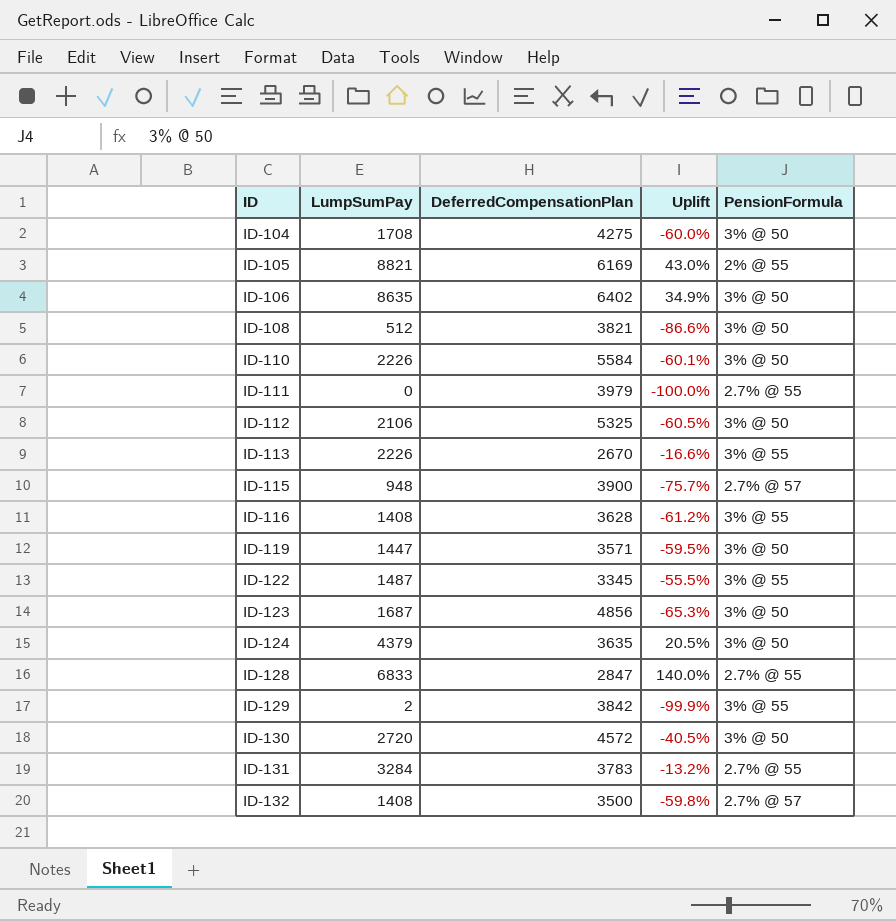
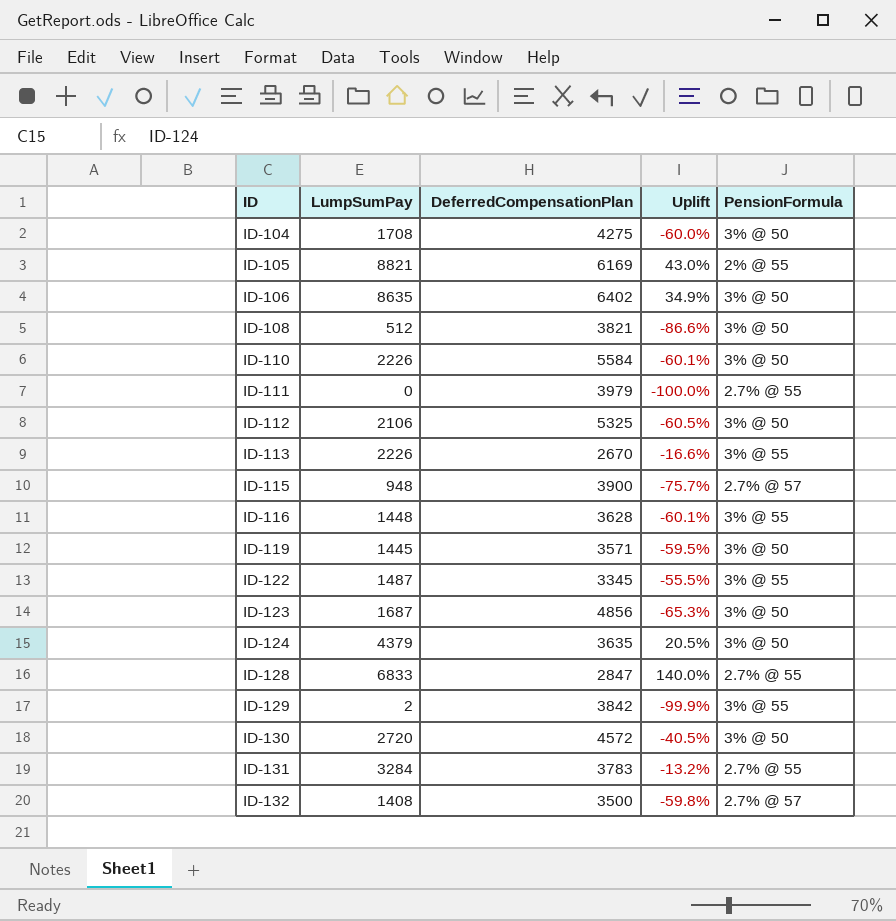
ID-116 | LumpSumPay: 1408 -> 1448
ID-116 | Uplift: -61.2% -> -60.1%
ID-119 | LumpSumPay: 1447 -> 1445

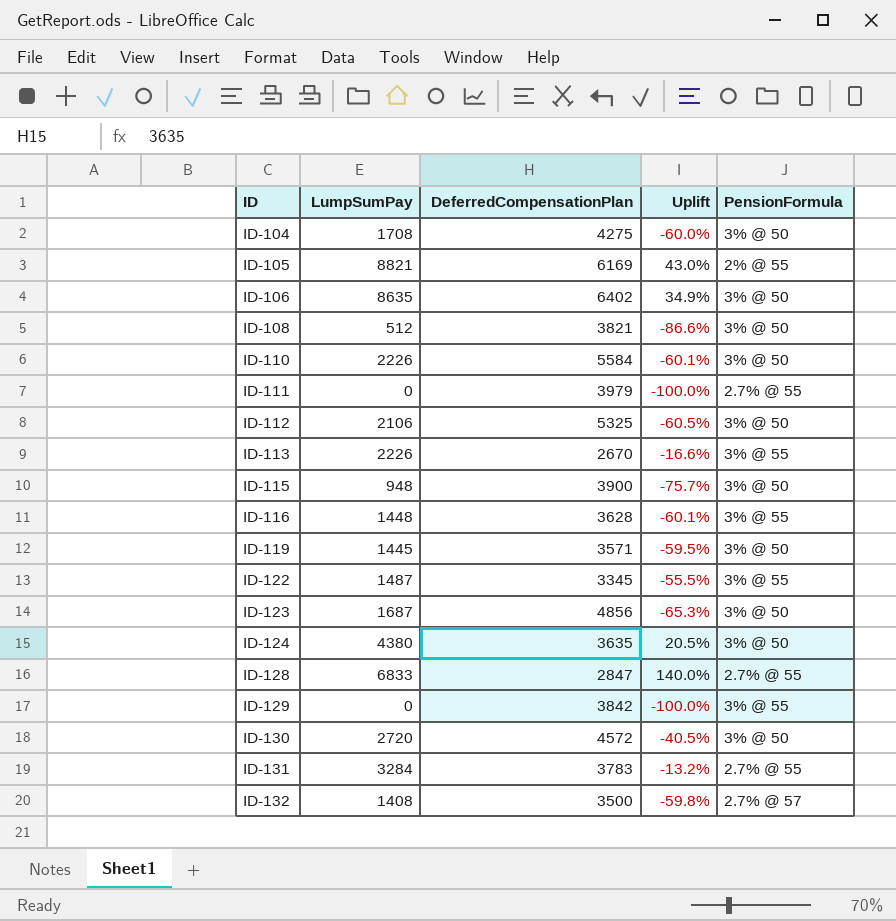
ID-115 | PensionFormula: 2.7% @ 57 -> 3% @ 50
ID-124 | LumpSumPay: 4379 -> 4380
ID-129 | LumpSumPay: 2 -> 0
ID-129 | Uplift: -99.9% -> -100.0%

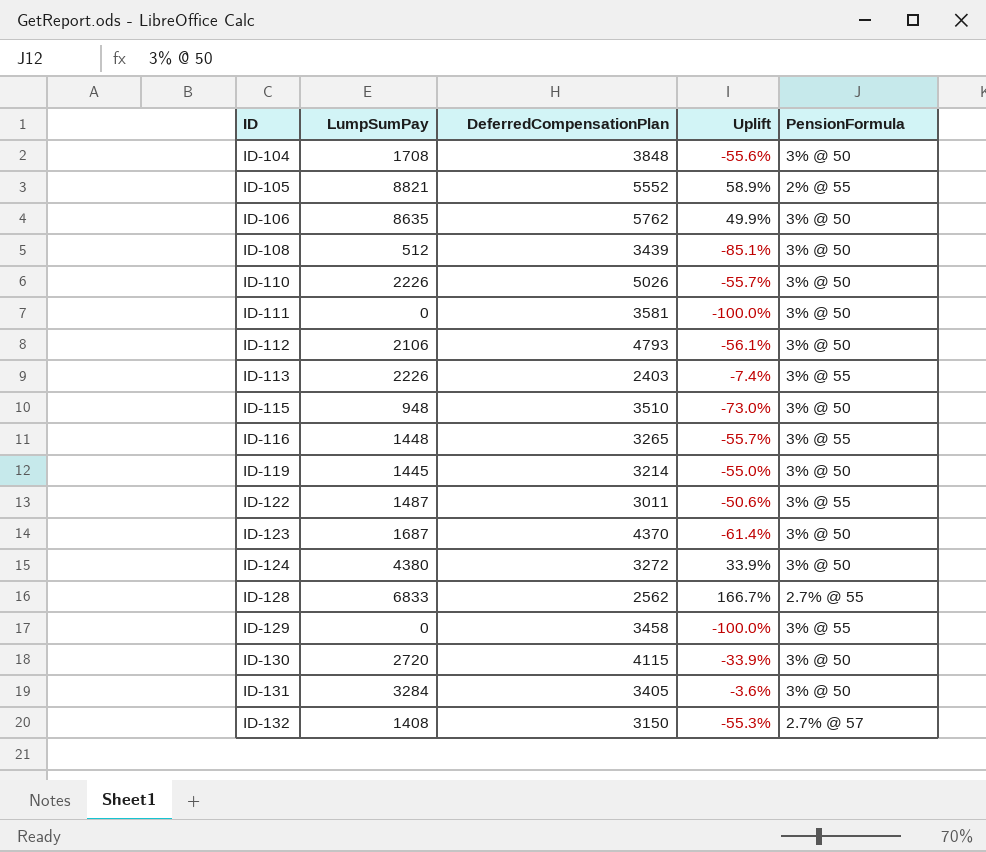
ID-104 | DeferredCompensationPlan: 4275 -> 3848
ID-104 | Uplift: -60.0% -> -55.6%
ID-105 | DeferredCompensationPlan: 6169 -> 5552
ID-105 | Uplift: 43.0% -> 58.9%
ID-106 | DeferredCompensationPlan: 6402 -> 5762
ID-106 | Uplift: 34.9% -> 49.9%
ID-108 | DeferredCompensationPlan: 3821 -> 3439
ID-108 | Uplift: -86.6% -> -85.1%
ID-110 | DeferredCompensationPlan: 5584 -> 5026
ID-110 | Uplift: -60.1% -> -55.7%
ID-111 | DeferredCompensationPlan: 3979 -> 3581
ID-111 | PensionFormula: 2.7% @ 55 -> 3% @ 50
ID-112 | DeferredCompensationPlan: 5325 -> 4793
ID-112 | Uplift: -60.5% -> -56.1%
ID-113 | DeferredCompensationPlan: 2670 -> 2403
ID-113 | Uplift: -16.6% -> -7.4%
ID-115 | DeferredCompensationPlan: 3900 -> 3510
ID-115 | Uplift: -75.7% -> -73.0%
ID-116 | DeferredCompensationPlan: 3628 -> 3265
ID-116 | Uplift: -60.1% -> -55.7%
ID-119 | DeferredCompensationPlan: 3571 -> 3214
ID-119 | Uplift: -59.5% -> -55.0%
ID-122 | DeferredCompensationPlan: 3345 -> 3011
ID-122 | Uplift: -55.5% -> -50.6%
ID-123 | DeferredCompensationPlan: 4856 -> 4370
ID-123 | Uplift: -65.3% -> -61.4%
ID-124 | DeferredCompensationPlan: 3635 -> 3272
ID-124 | Uplift: 20.5% -> 33.9%
ID-128 | DeferredCompensationPlan: 2847 -> 2562
ID-128 | Uplift: 140.0% -> 166.7%
ID-129 | DeferredCompensationPlan: 3842 -> 3458
ID-130 | DeferredCompensationPlan: 4572 -> 4115
ID-130 | Uplift: -40.5% -> -33.9%
ID-131 | DeferredCompensationPlan: 3783 -> 3405
ID-131 | Uplift: -13.2% -> -3.6%
ID-131 | PensionFormula: 2.7% @ 55 -> 3% @ 50
ID-132 | DeferredCompensationPlan: 3500 -> 3150
ID-132 | Uplift: -59.8% -> -55.3%

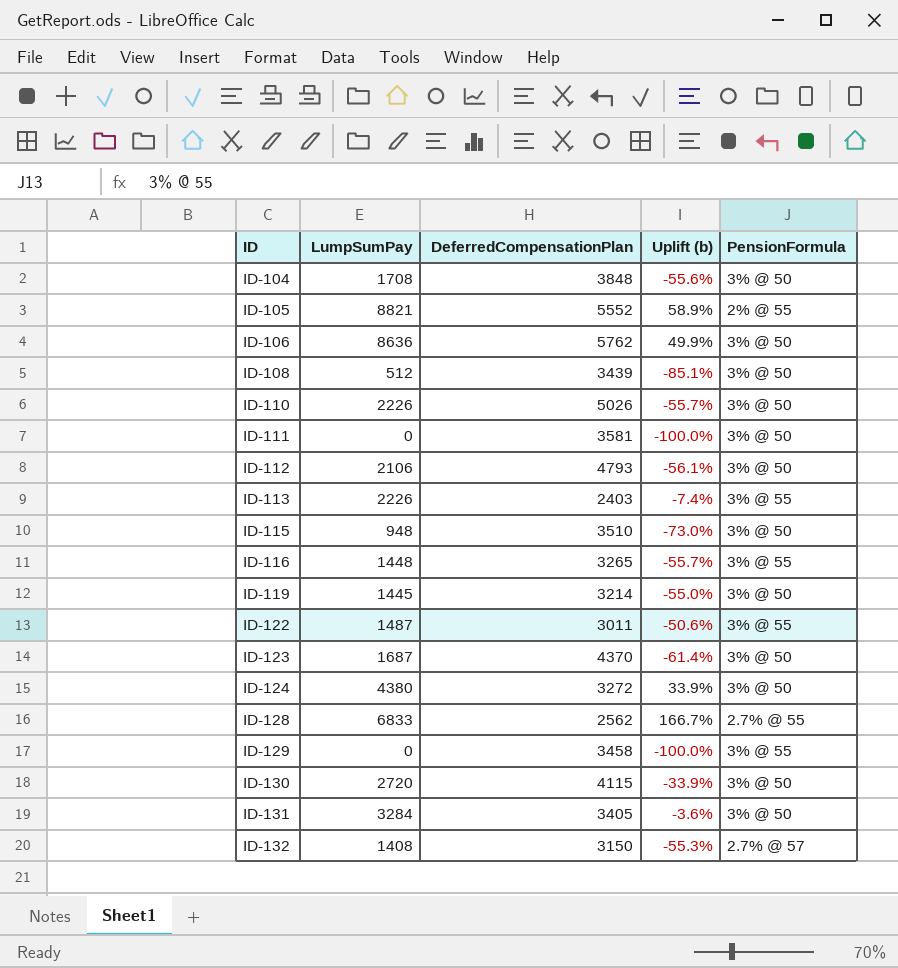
column name: Uplift -> Uplift (b)
ID-106 | LumpSumPay: 8635 -> 8636

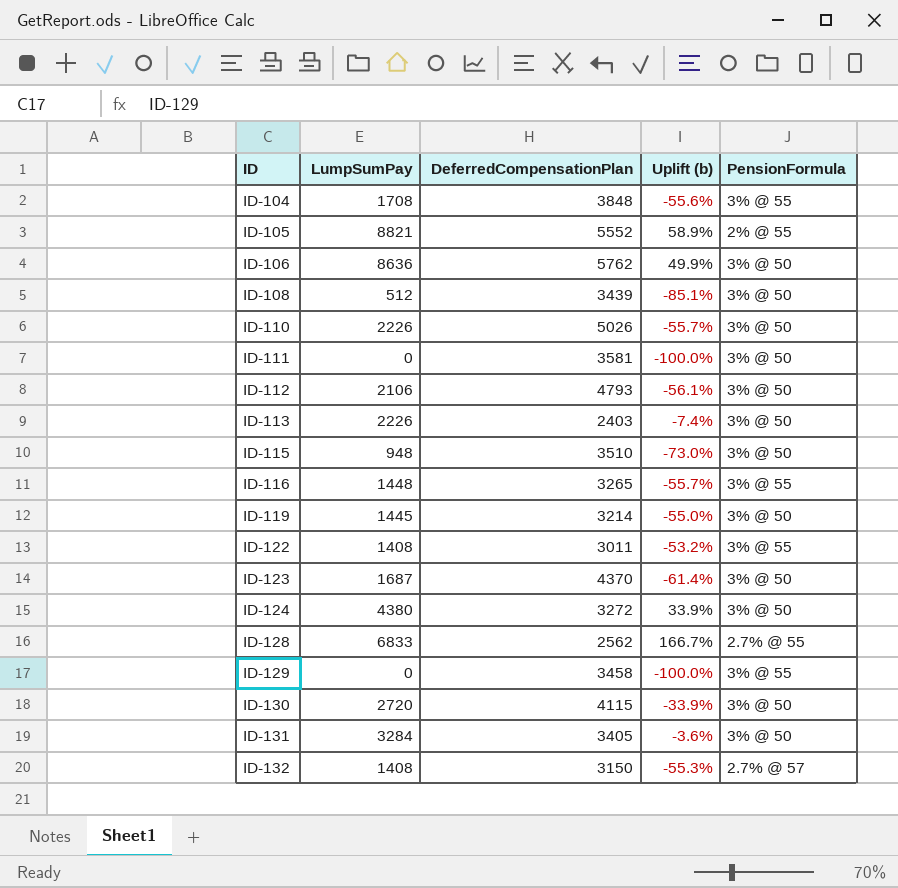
ID-104 | PensionFormula: 3% @ 50 -> 3% @ 55
ID-113 | PensionFormula: 3% @ 55 -> 3% @ 50
ID-122 | LumpSumPay: 1487 -> 1408
ID-122 | Uplift (b): -50.6% -> -53.2%

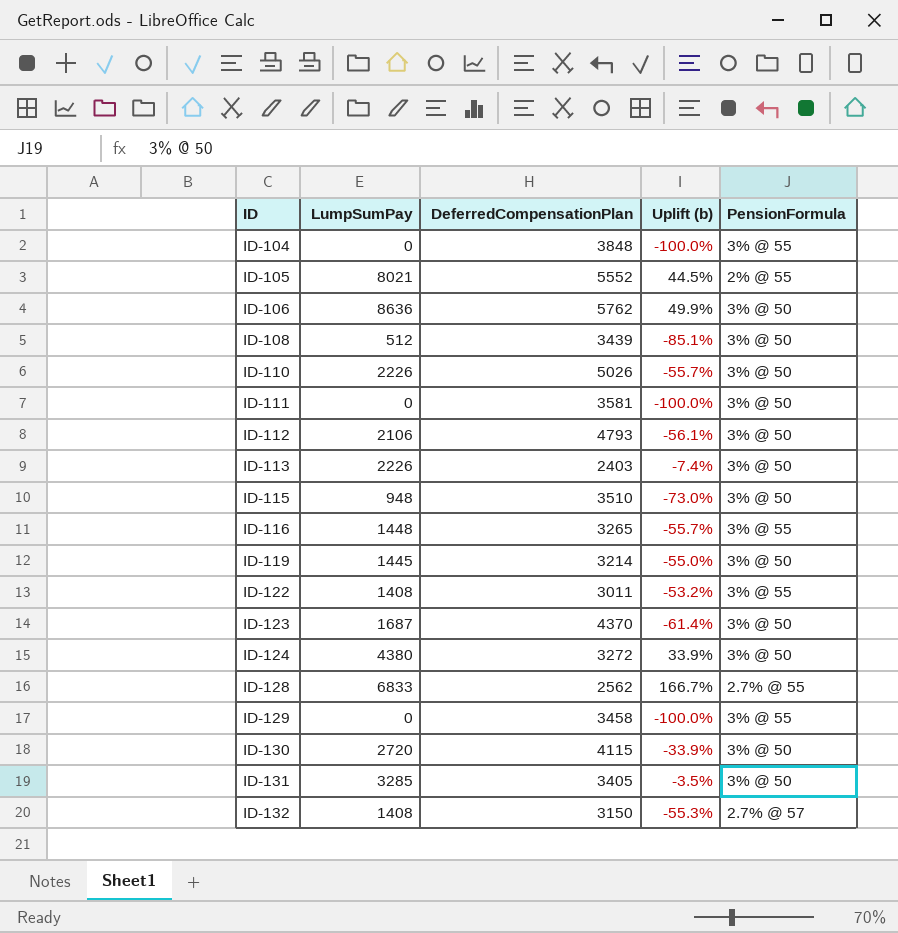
ID-104 | LumpSumPay: 1708 -> 0
ID-104 | Uplift (b): -55.6% -> -100.0%
ID-105 | LumpSumPay: 8821 -> 8021
ID-105 | Uplift (b): 58.9% -> 44.5%
ID-131 | LumpSumPay: 3284 -> 3285
ID-131 | Uplift (b): -3.6% -> -3.5%

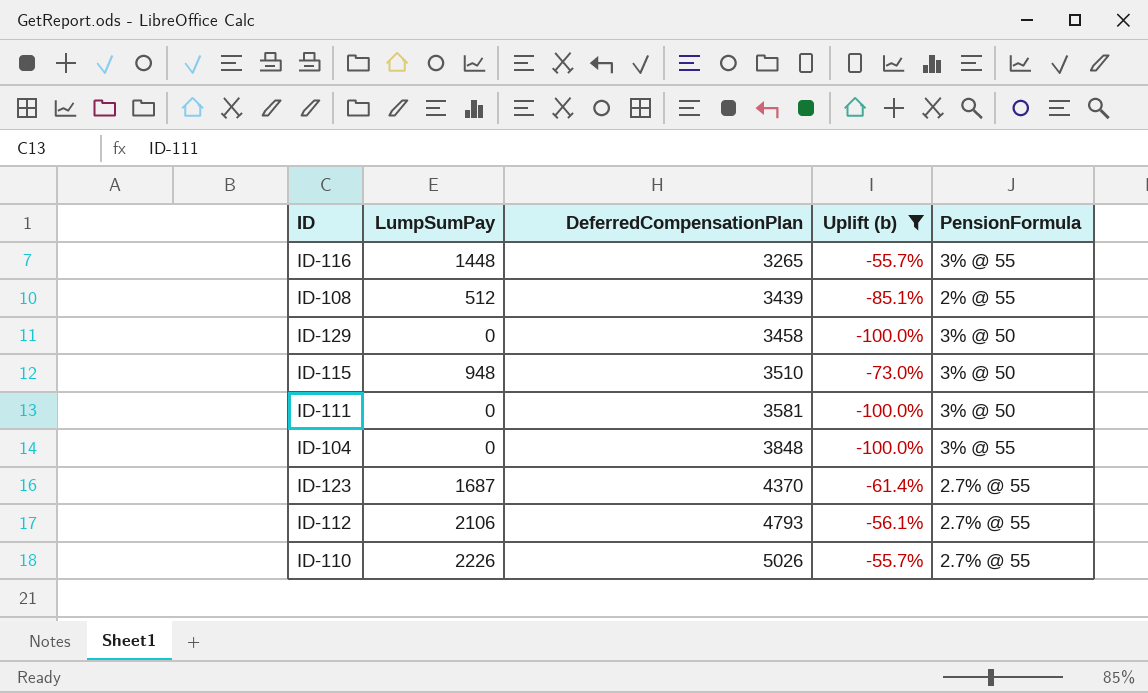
filter: none -> Uplift (b) <= -55.7%
row order: ID ascending -> DeferredCompensationPlan ascending
ID-108 | PensionFormula: 3% @ 50 -> 2% @ 55
ID-129 | PensionFormula: 3% @ 55 -> 3% @ 50
ID-123 | PensionFormula: 3% @ 50 -> 2.7% @ 55
ID-112 | PensionFormula: 3% @ 50 -> 2.7% @ 55
ID-110 | PensionFormula: 3% @ 50 -> 2.7% @ 55

